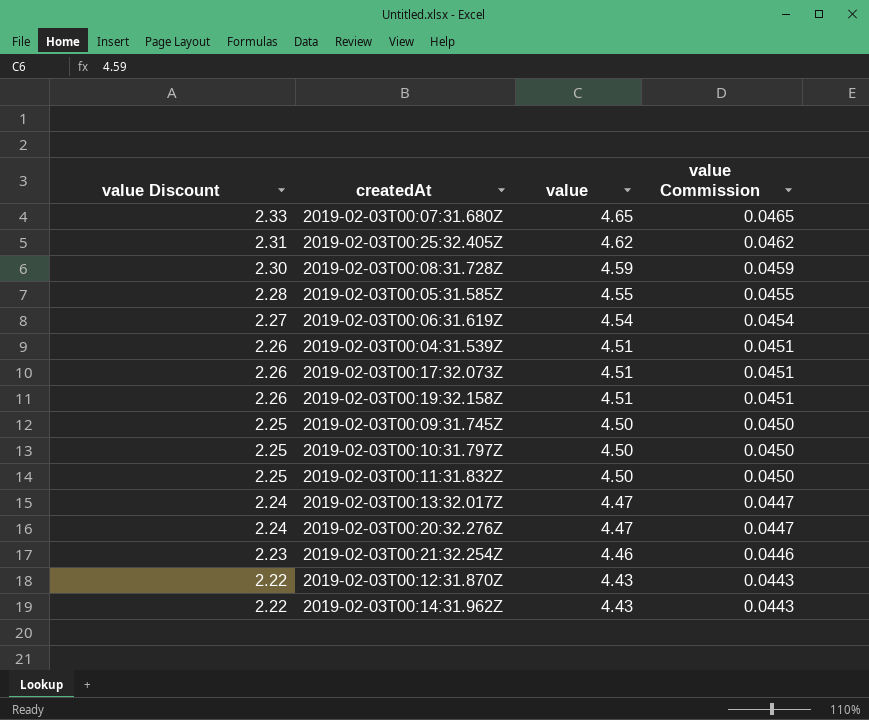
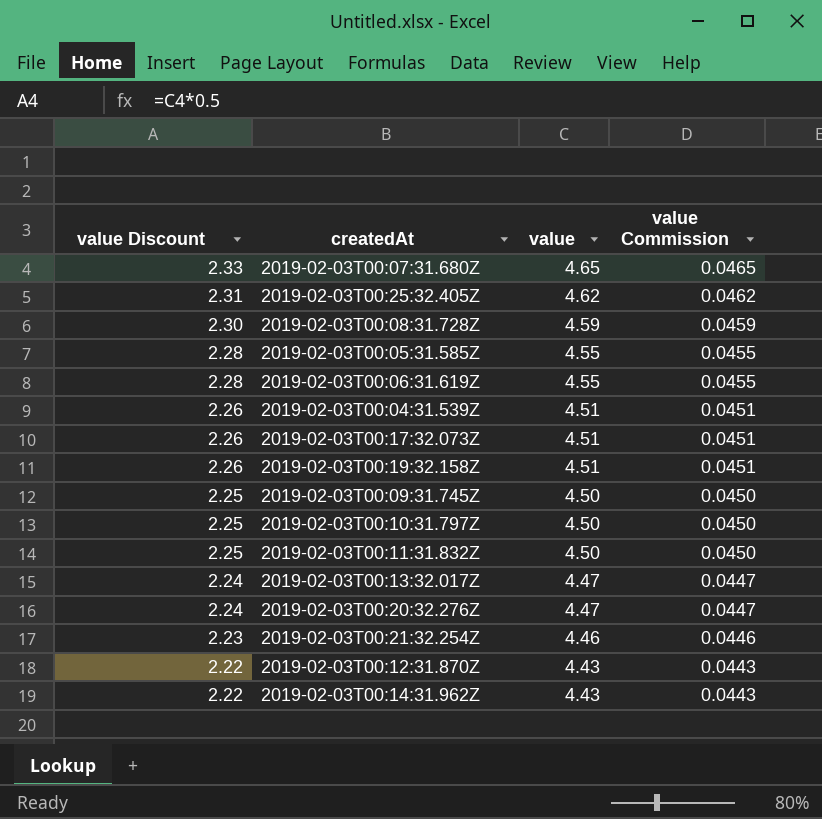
2019-02-03T00:06:31.619Z | value Discount: 2.27 -> 2.28
2019-02-03T00:06:31.619Z | value: 4.54 -> 4.55
2019-02-03T00:06:31.619Z | value Commission: 0.0454 -> 0.0455

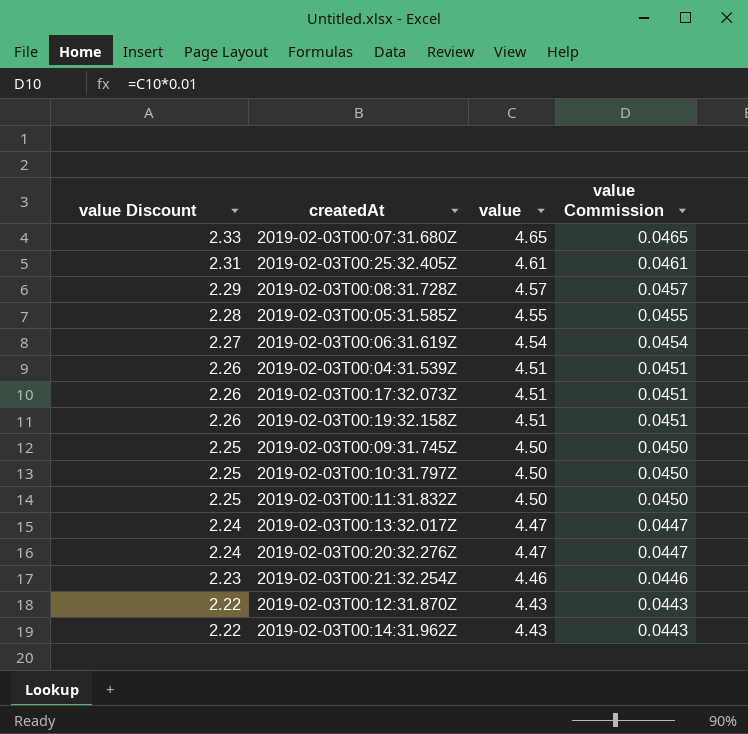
2019-02-03T00:25:32.405Z | value: 4.62 -> 4.61
2019-02-03T00:25:32.405Z | value Commission: 0.0462 -> 0.0461
2019-02-03T00:08:31.728Z | value Discount: 2.30 -> 2.29
2019-02-03T00:08:31.728Z | value: 4.59 -> 4.57
2019-02-03T00:08:31.728Z | value Commission: 0.0459 -> 0.0457
2019-02-03T00:06:31.619Z | value Discount: 2.28 -> 2.27
2019-02-03T00:06:31.619Z | value: 4.55 -> 4.54
2019-02-03T00:06:31.619Z | value Commission: 0.0455 -> 0.0454

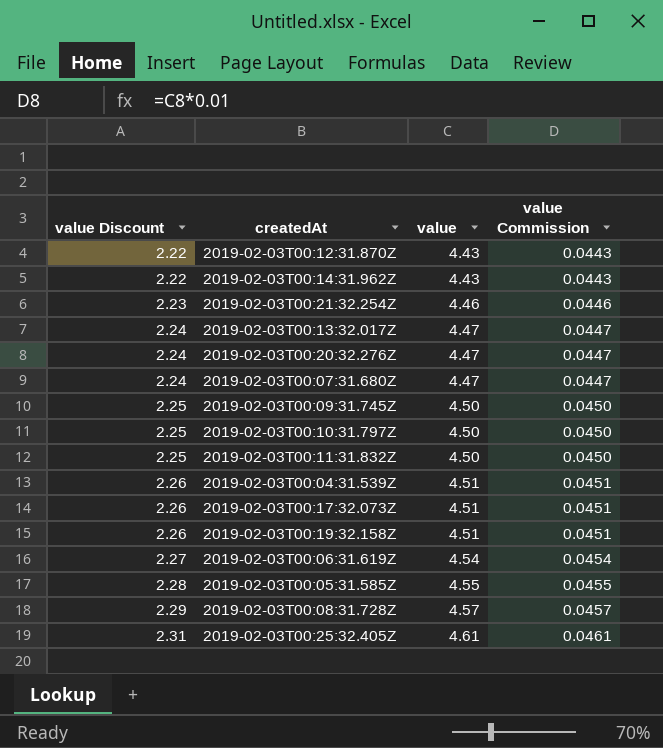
row order: value Discount descending -> value Discount ascending
2019-02-03T00:07:31.680Z | value Discount: 2.33 -> 2.24
2019-02-03T00:07:31.680Z | value: 4.65 -> 4.47
2019-02-03T00:07:31.680Z | value Commission: 0.0465 -> 0.0447

